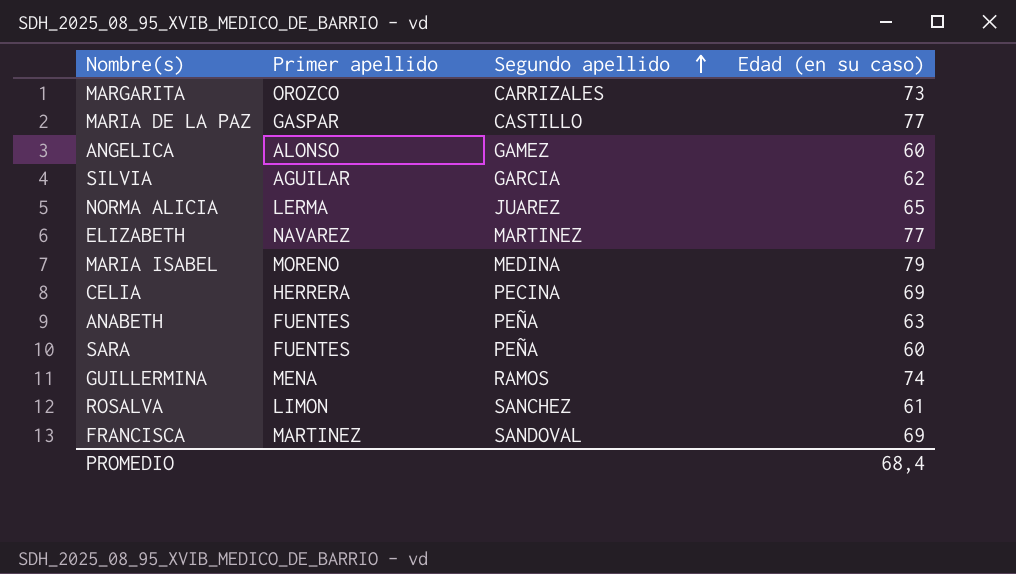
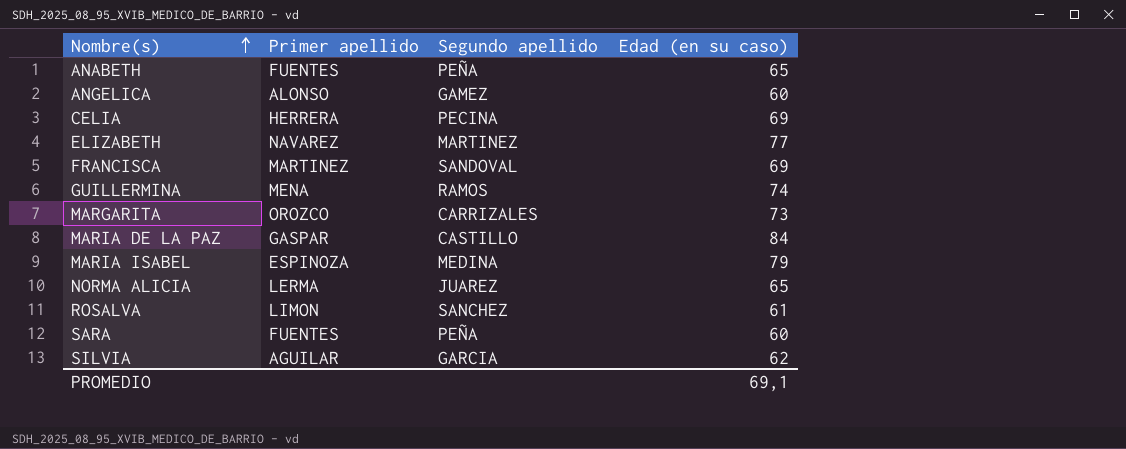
row order: Segundo apellido ascending -> Nombre(s) ascending
ANABETH | Edad (en su caso): 63 -> 65
MARIA DE LA PAZ | Edad (en su caso): 77 -> 84
MARIA ISABEL | Primer apellido: MORENO -> ESPINOZA
PROMEDIO | Edad (en su caso): 68,4 -> 69,1

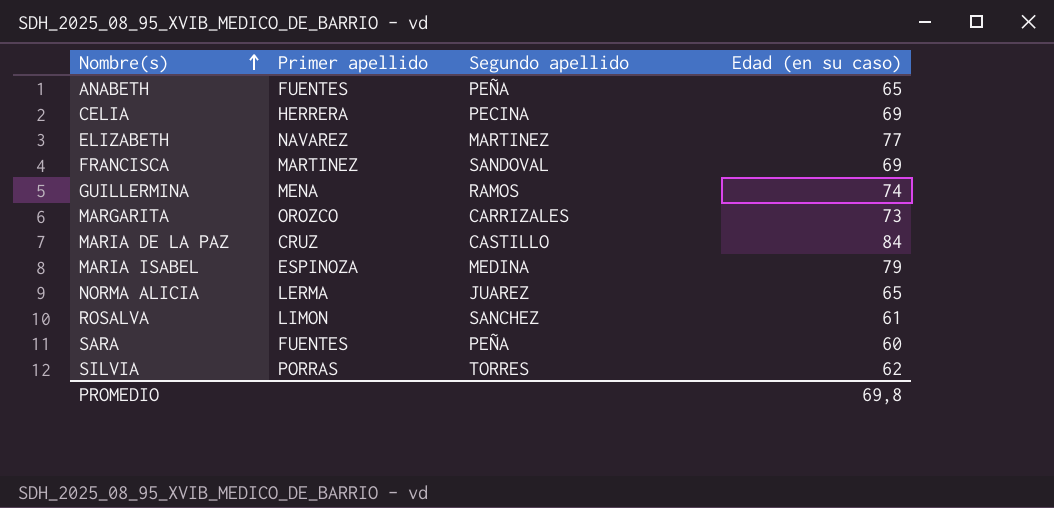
row ANGELICA: ALONSO | GAMEZ | 60 -> none
MARIA DE LA PAZ | Primer apellido: GASPAR -> CRUZ
SILVIA | Primer apellido: AGUILAR -> PORRAS
SILVIA | Segundo apellido: GARCIA -> TORRES
PROMEDIO | Edad (en su caso): 69,1 -> 69,8

